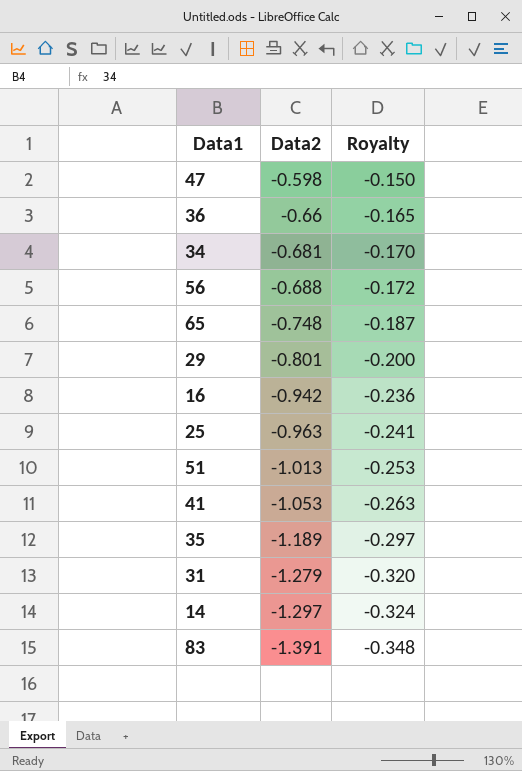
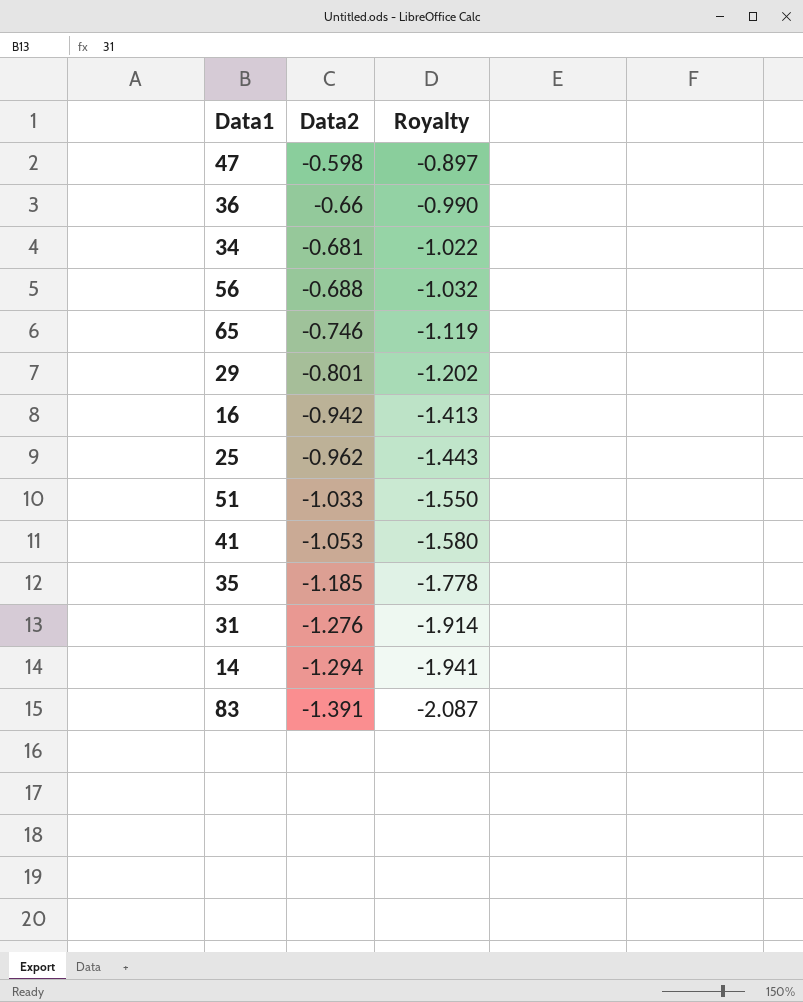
column Royalty | formula: [Data2] * 0.25 -> [Data2] * 1.5
65 | Data2: -0.748 -> -0.746
25 | Data2: -0.963 -> -0.962
51 | Data2: -1.013 -> -1.033
35 | Data2: -1.189 -> -1.185
31 | Data2: -1.279 -> -1.276
14 | Data2: -1.297 -> -1.294

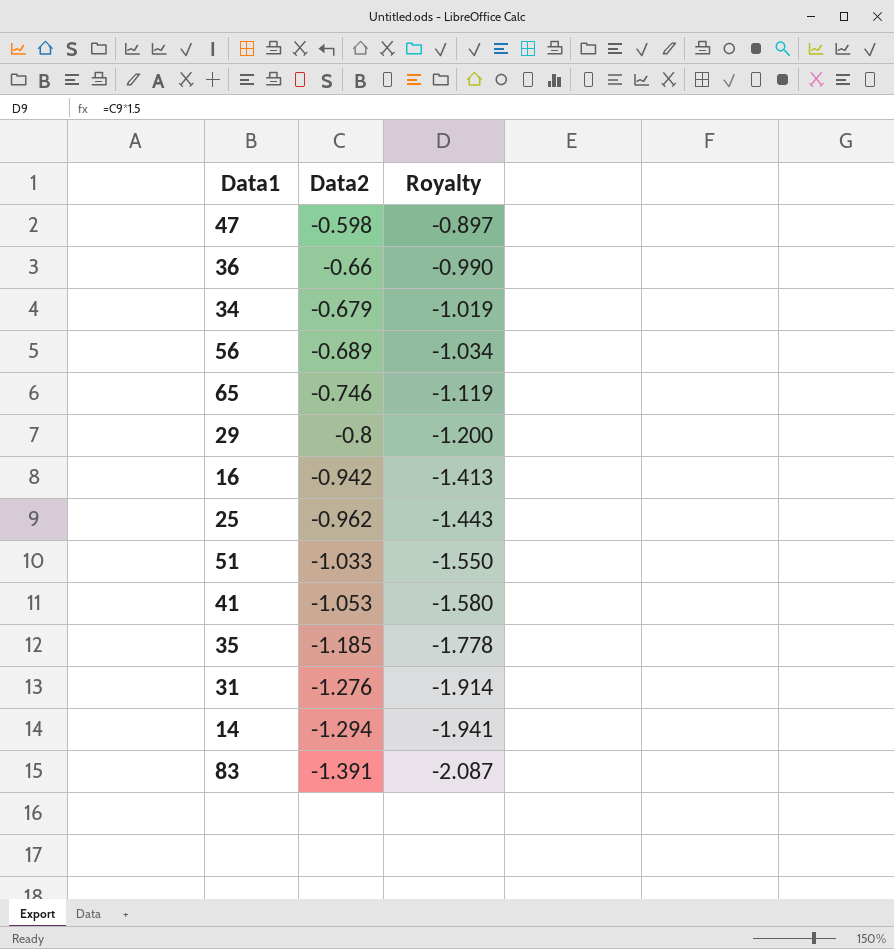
34 | Data2: -0.681 -> -0.679
34 | Royalty: -1.022 -> -1.019
56 | Data2: -0.688 -> -0.689
56 | Royalty: -1.032 -> -1.034
29 | Data2: -0.801 -> -0.8
29 | Royalty: -1.202 -> -1.200

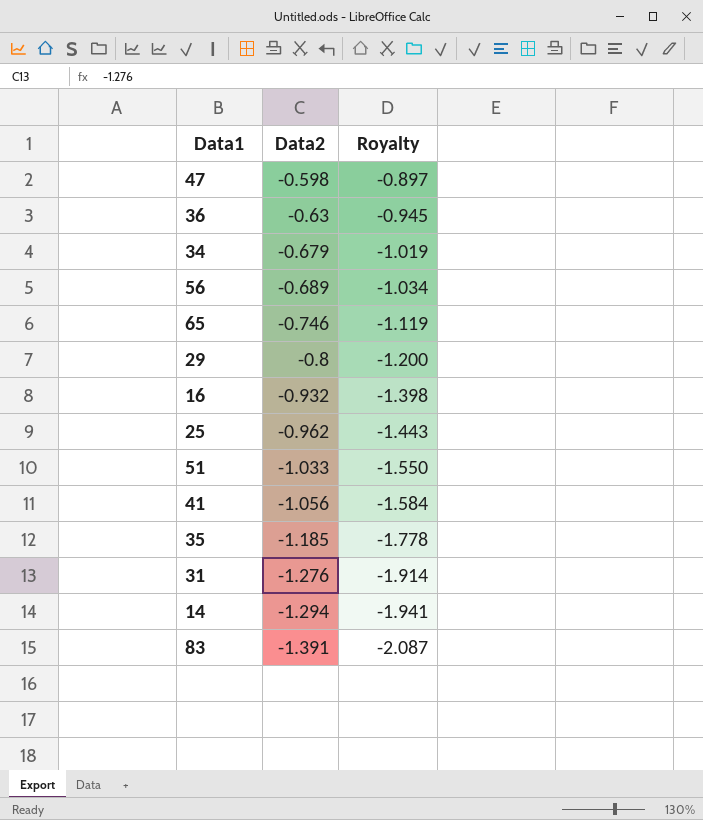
36 | Data2: -0.66 -> -0.63
36 | Royalty: -0.990 -> -0.945
16 | Data2: -0.942 -> -0.932
16 | Royalty: -1.413 -> -1.398
41 | Data2: -1.053 -> -1.056
41 | Royalty: -1.580 -> -1.584

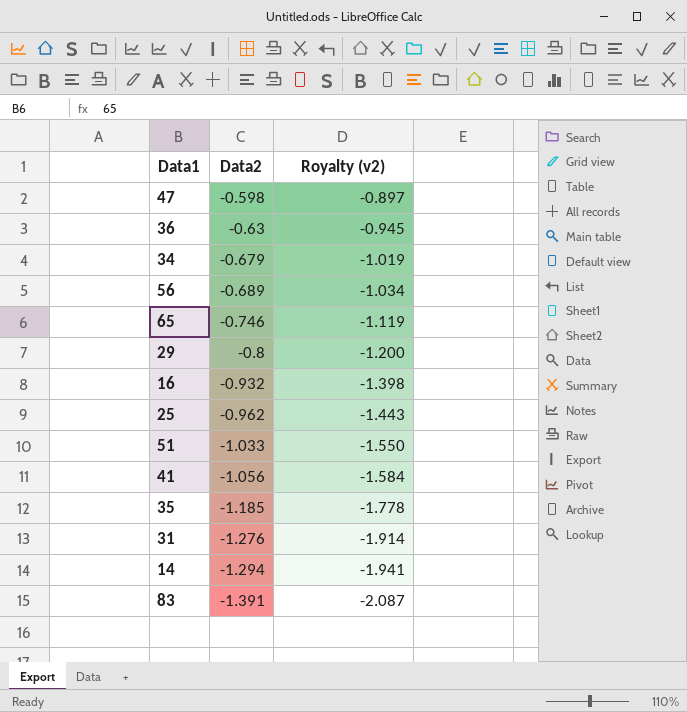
column name: Royalty -> Royalty (v2)

